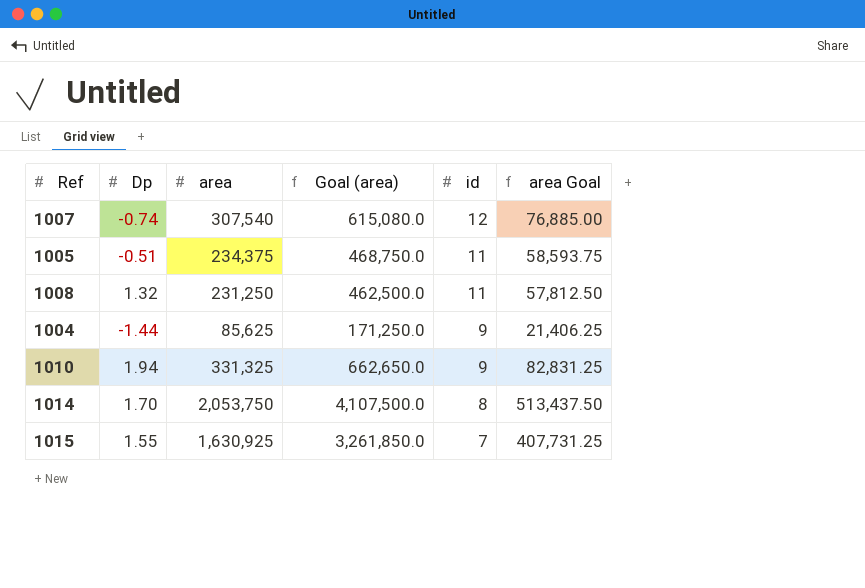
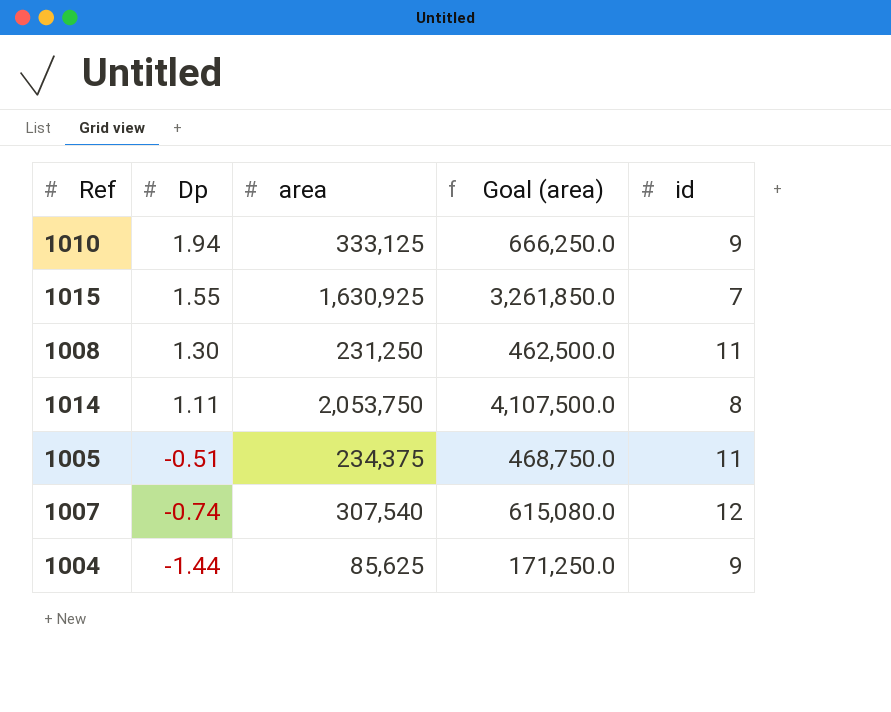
row order: id descending -> Dp descending
column area Goal | formula: [area] * 0.25 -> none
1010 | area: 331,325 -> 333,125
1010 | Goal (area): 662,650.0 -> 666,250.0
1008 | Dp: 1.32 -> 1.30
1014 | Dp: 1.70 -> 1.11

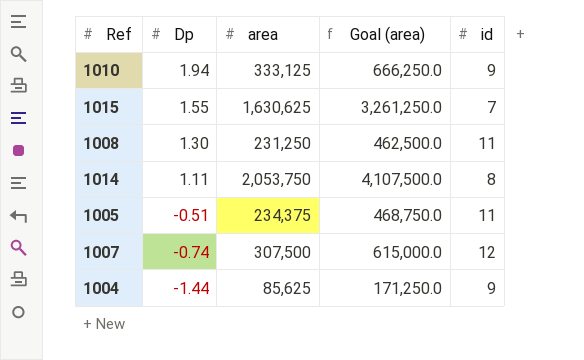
1015 | area: 1,630,925 -> 1,630,625
1015 | Goal (area): 3,261,850.0 -> 3,261,250.0
1007 | area: 307,540 -> 307,500
1007 | Goal (area): 615,080.0 -> 615,000.0

